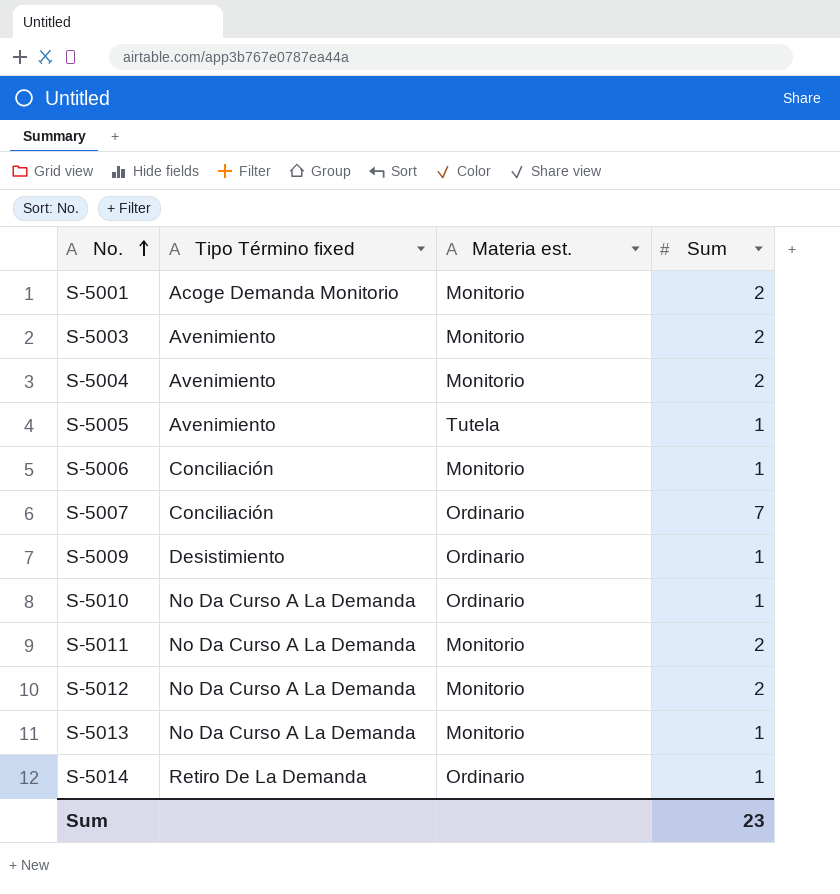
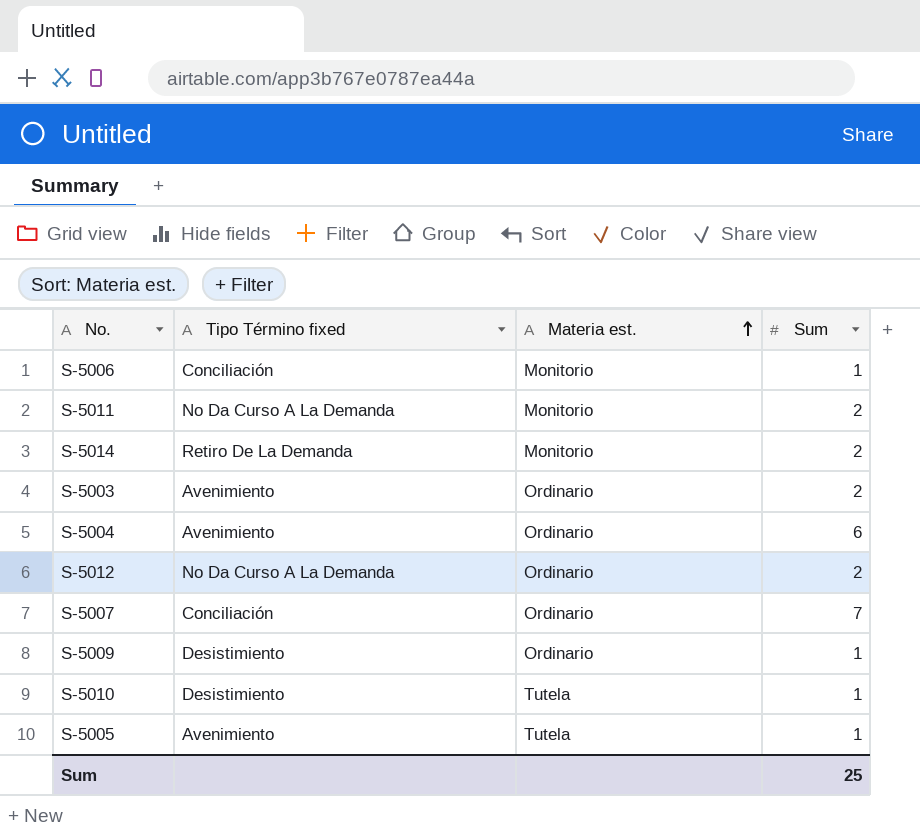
row order: No. ascending -> Materia est. ascending
row S-5001: Acoge Demanda Monitorio | Monitorio | 2 -> none
row S-5013: No Da Curso A La Demanda | Monitorio | 1 -> none
S-5014 | Materia est.: Ordinario -> Monitorio
S-5014 | Sum: 1 -> 2
S-5003 | Materia est.: Monitorio -> Ordinario
S-5004 | Materia est.: Monitorio -> Ordinario
S-5004 | Sum: 2 -> 6
S-5012 | Materia est.: Monitorio -> Ordinario
S-5010 | Tipo Término fixed: No Da Curso A La Demanda -> Desistimiento
S-5010 | Materia est.: Ordinario -> Tutela
Sum | Sum: 23 -> 25

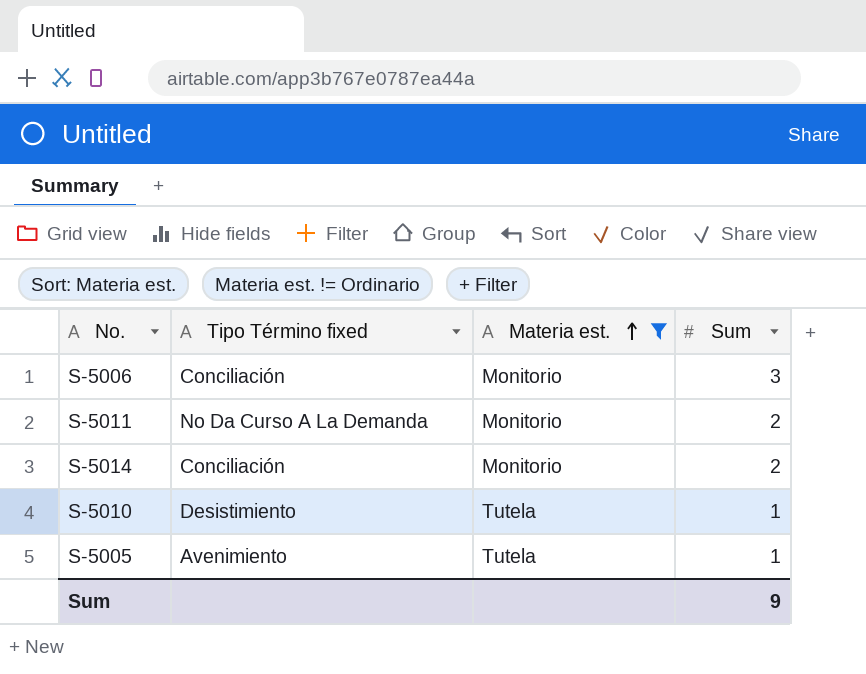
filter: none -> Materia est. != Ordinario
S-5006 | Sum: 1 -> 3
S-5014 | Tipo Término fixed: Retiro De La Demanda -> Conciliación
Sum | Sum: 25 -> 9

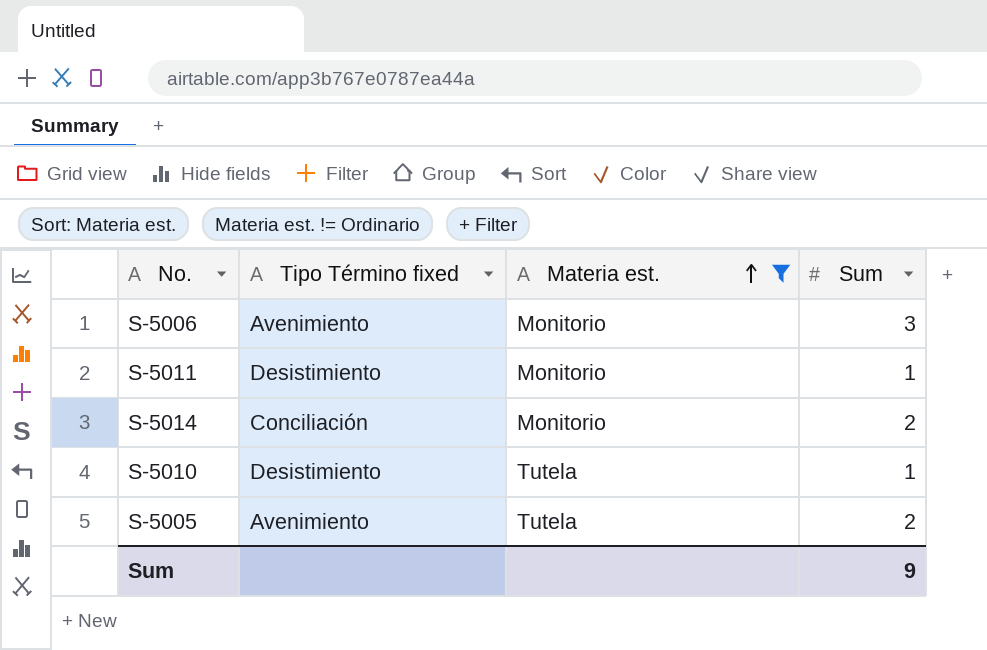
S-5006 | Tipo Término fixed: Conciliación -> Avenimiento
S-5011 | Tipo Término fixed: No Da Curso A La Demanda -> Desistimiento
S-5011 | Sum: 2 -> 1
S-5005 | Sum: 1 -> 2

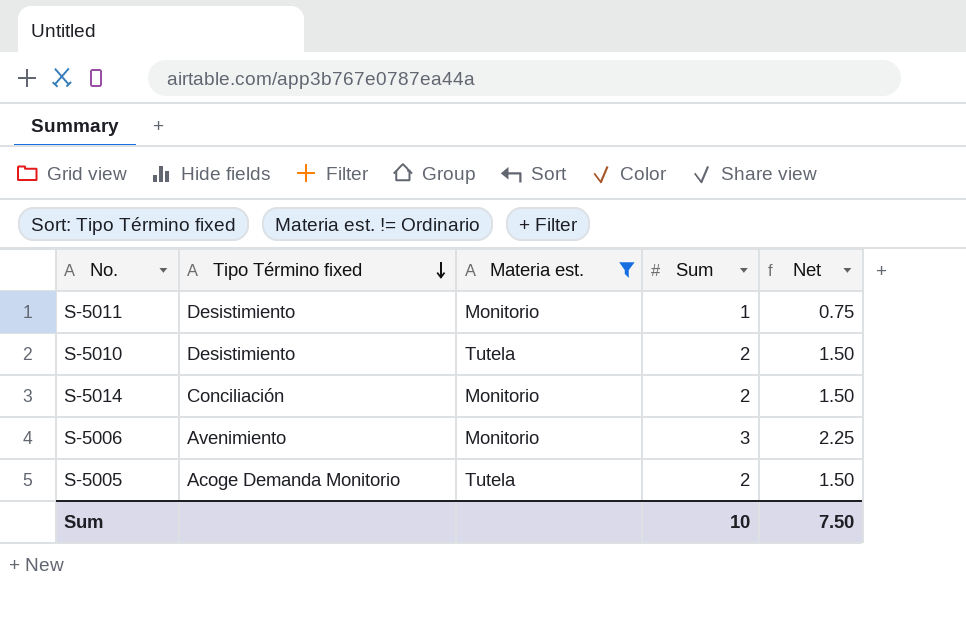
row order: Materia est. ascending -> Tipo Término fixed descending
column Net | formula: none -> [Sum] * 0.75
S-5010 | Sum: 1 -> 2
S-5005 | Tipo Término fixed: Avenimiento -> Acoge Demanda Monitorio
Sum | Sum: 9 -> 10

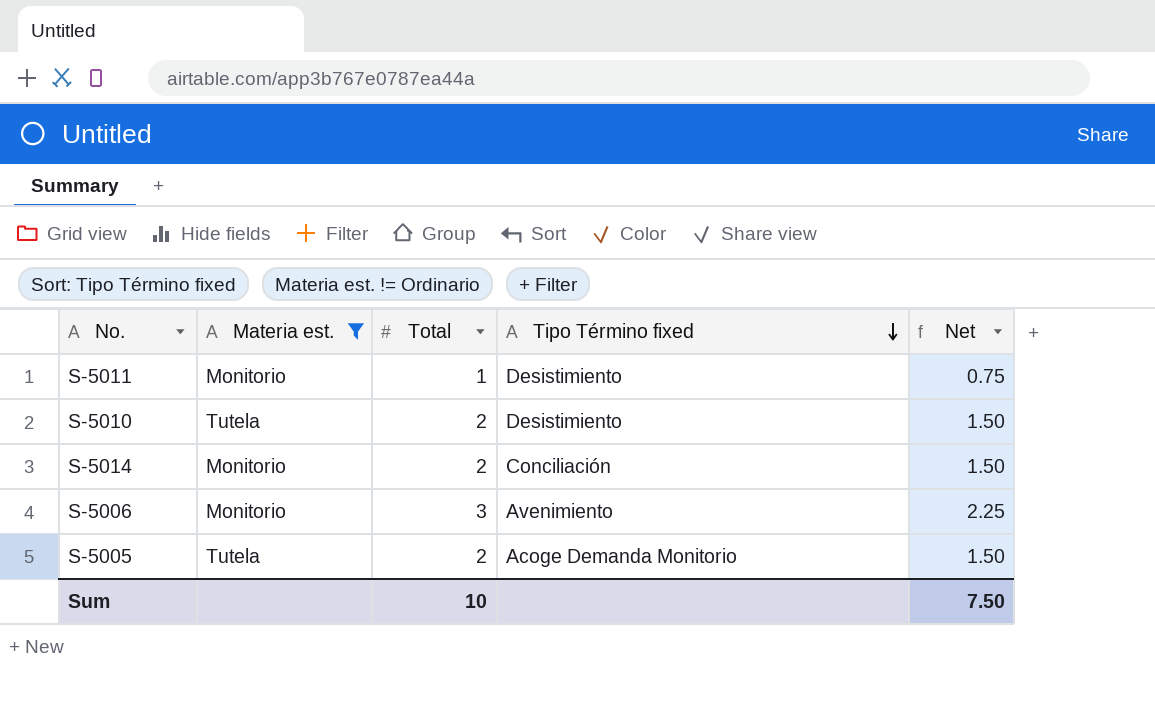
column name: Sum -> Total
column Tipo Término fixed | position: 2 -> 4

